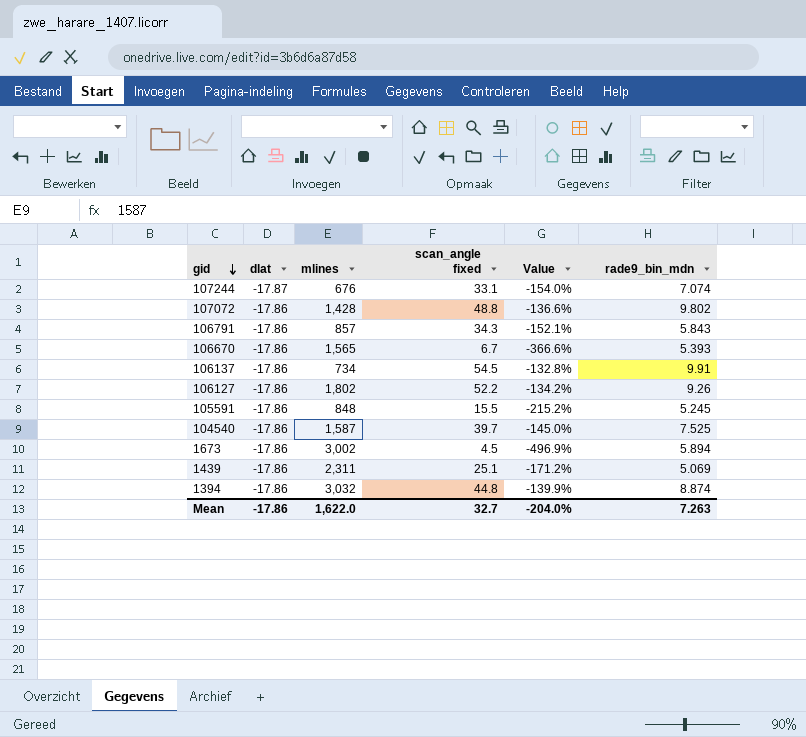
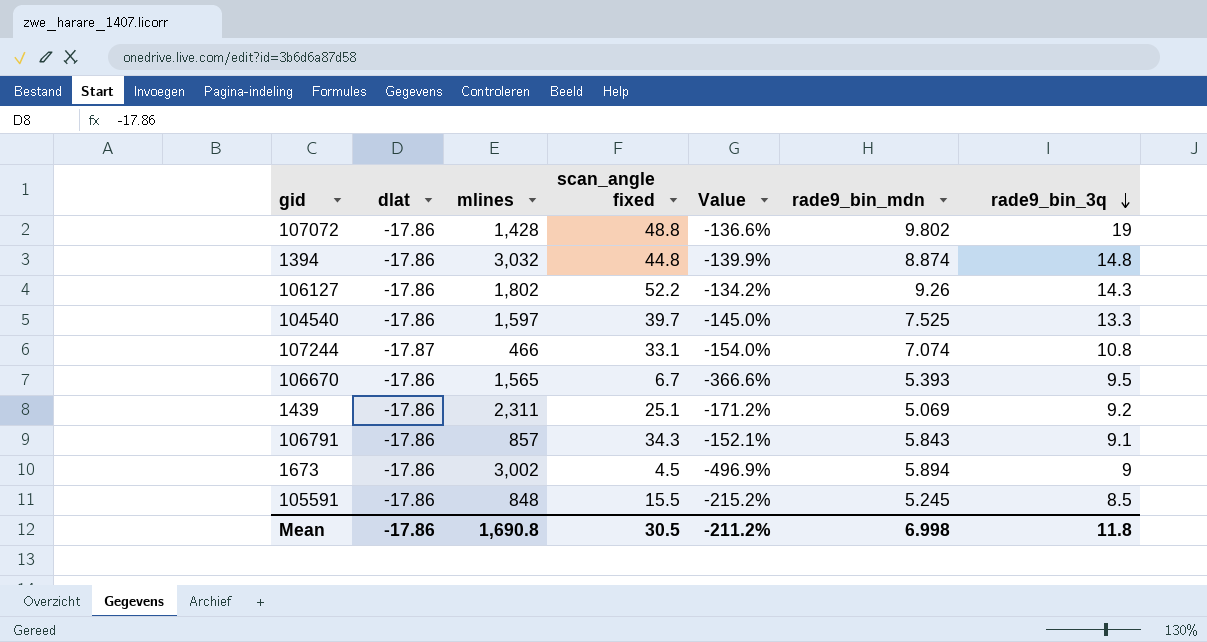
row order: gid descending -> rade9_bin_3q descending
column rade9_bin_3q | position: none -> 7
row 106137: -17.86 | 734 | 54.5 | -132.8% | 9.91 -> none
104540 | mlines: 1,587 -> 1,597
107244 | mlines: 676 -> 466
Mean | mlines: 1,622.0 -> 1,690.8
Mean | scan_angle fixed: 32.7 -> 30.5
Mean | Value: -204.0% -> -211.2%
Mean | rade9_bin_mdn: 7.263 -> 6.998

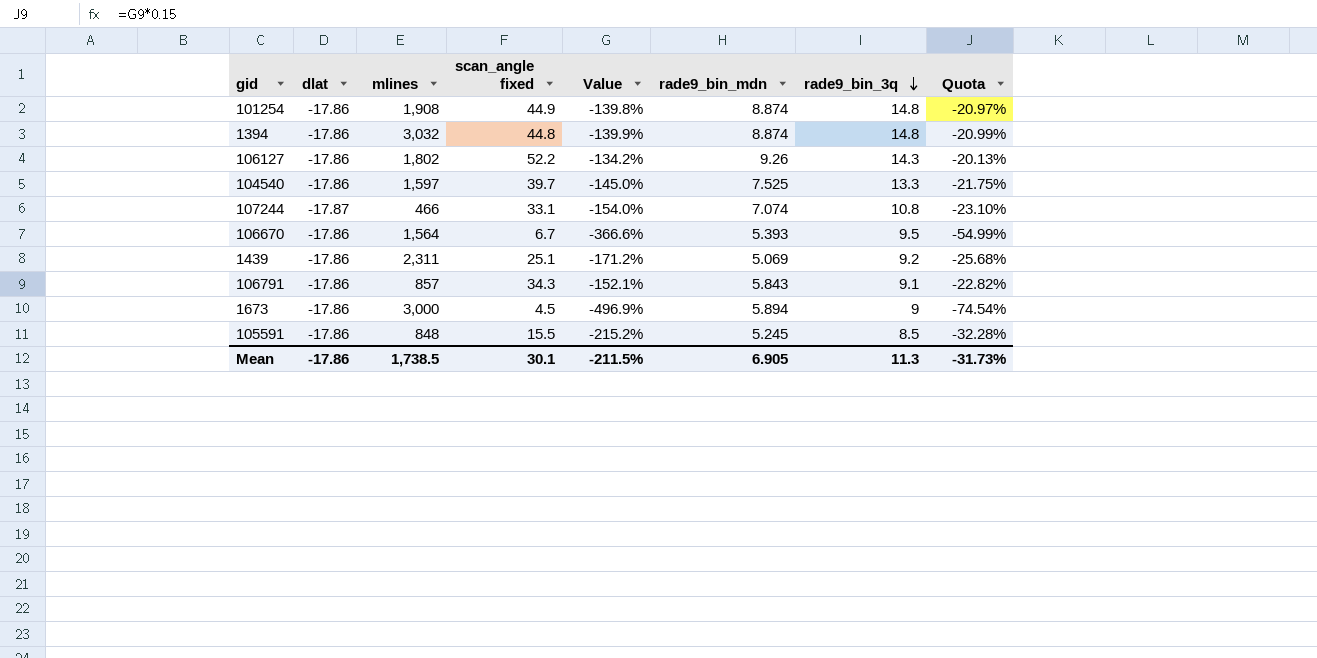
column Quota | formula: none -> [Value] * 0.15
row 107072: -17.86 | 1,428 | 48.8 | -136.6% | 9.802 | 19 -> none
row 101254: none -> -17.86 | 1,908 | 44.9 | -139.8% | 8.874 | 14.8 | -20.97%
106670 | mlines: 1,565 -> 1,564
1673 | mlines: 3,002 -> 3,000
Mean | mlines: 1,690.8 -> 1,738.5
Mean | scan_angle fixed: 30.5 -> 30.1
Mean | Value: -211.2% -> -211.5%
Mean | rade9_bin_mdn: 6.998 -> 6.905
Mean | rade9_bin_3q: 11.8 -> 11.3

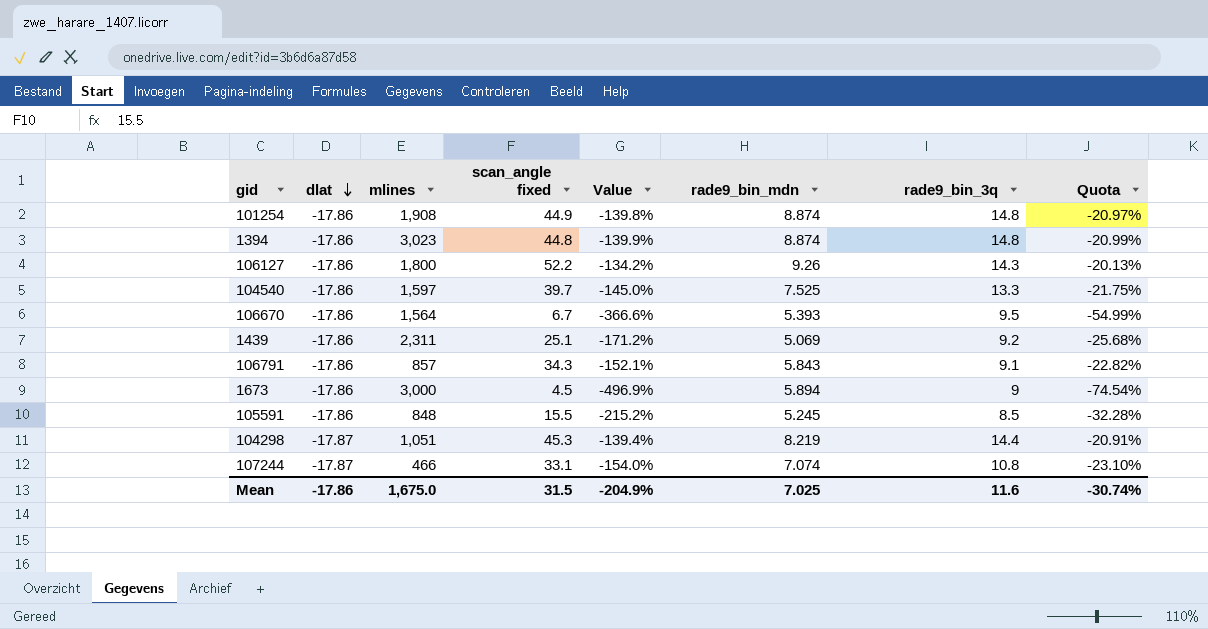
row order: rade9_bin_3q descending -> dlat descending
1394 | mlines: 3,032 -> 3,023
106127 | mlines: 1,802 -> 1,800
row 104298: none -> -17.87 | 1,051 | 45.3 | -139.4% | 8.219 | 14.4 | -20.91%
Mean | mlines: 1,738.5 -> 1,675.0
Mean | scan_angle fixed: 30.1 -> 31.5
Mean | Value: -211.5% -> -204.9%
Mean | rade9_bin_mdn: 6.905 -> 7.025
Mean | rade9_bin_3q: 11.3 -> 11.6
Mean | Quota: -31.73% -> -30.74%

